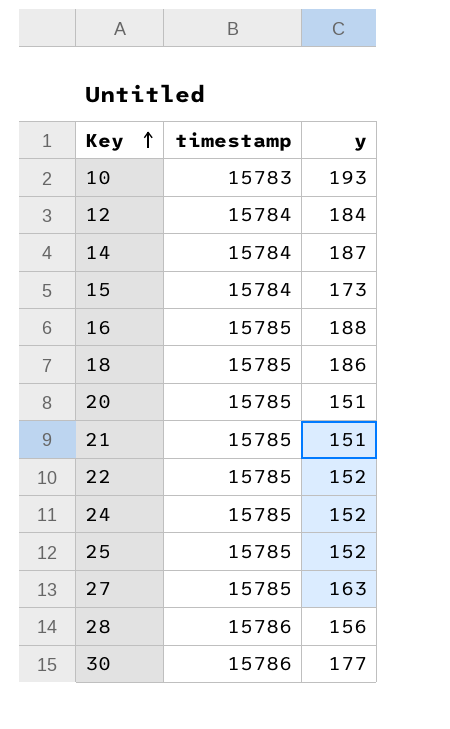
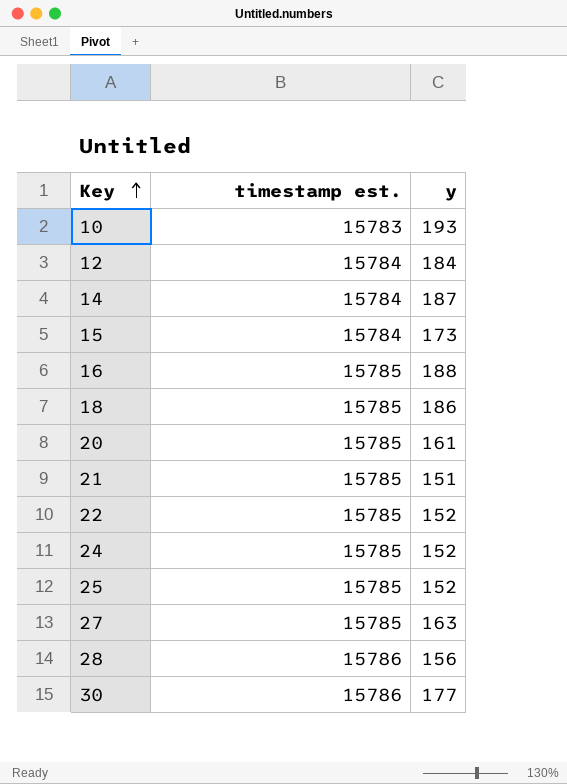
column name: timestamp -> timestamp est.
20 | y: 151 -> 161

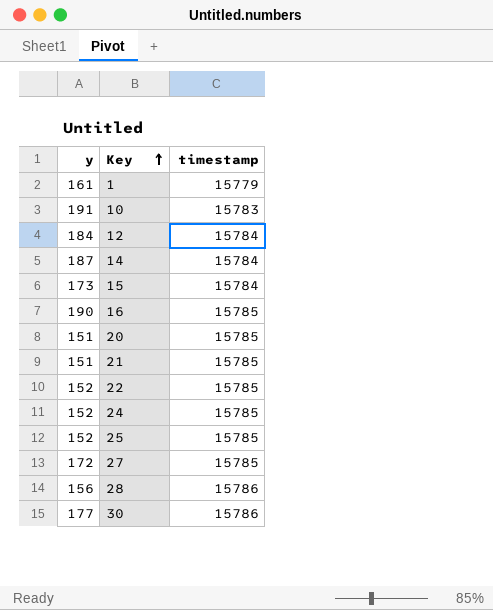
column y | position: 3 -> 1
column name: timestamp est. -> timestamp
row 18: 15785 | 186 -> none
row 1: none -> 161 | 15779
10 | y: 193 -> 191
16 | y: 188 -> 190
20 | y: 161 -> 151
27 | y: 163 -> 172

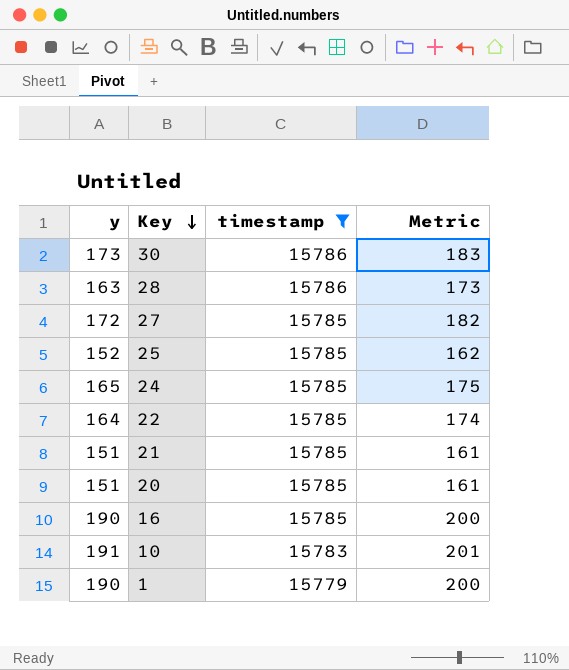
filter: none -> timestamp != 15784
row order: Key ascending -> Key descending
column Metric | formula: none -> [y] + 10
30 | y: 177 -> 173
28 | y: 156 -> 163
24 | y: 152 -> 165
22 | y: 152 -> 164
1 | y: 161 -> 190

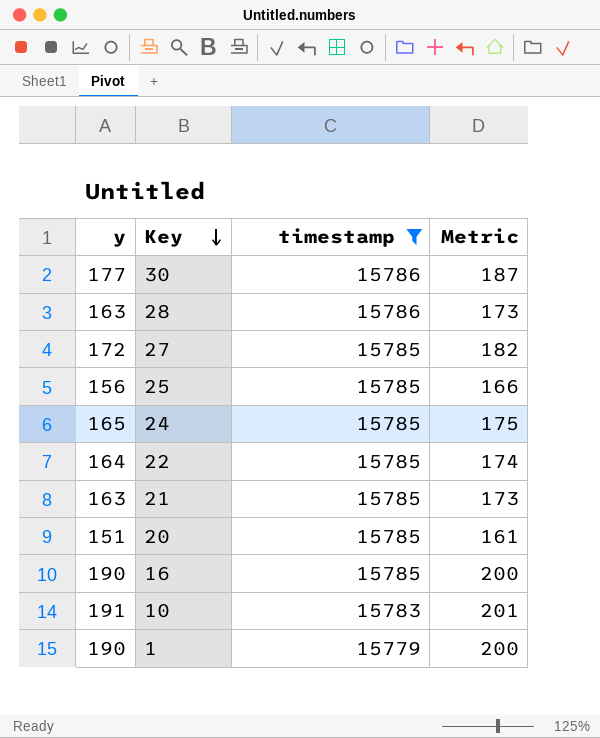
30 | y: 173 -> 177
30 | Metric: 183 -> 187
25 | y: 152 -> 156
25 | Metric: 162 -> 166
21 | y: 151 -> 163
21 | Metric: 161 -> 173

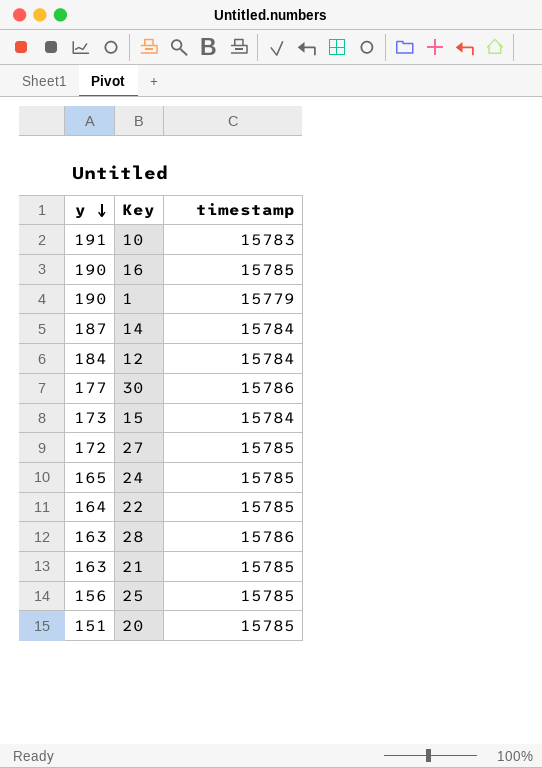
filter: timestamp != 15784 -> none
row order: Key descending -> y descending
column Metric | formula: [y] + 10 -> none

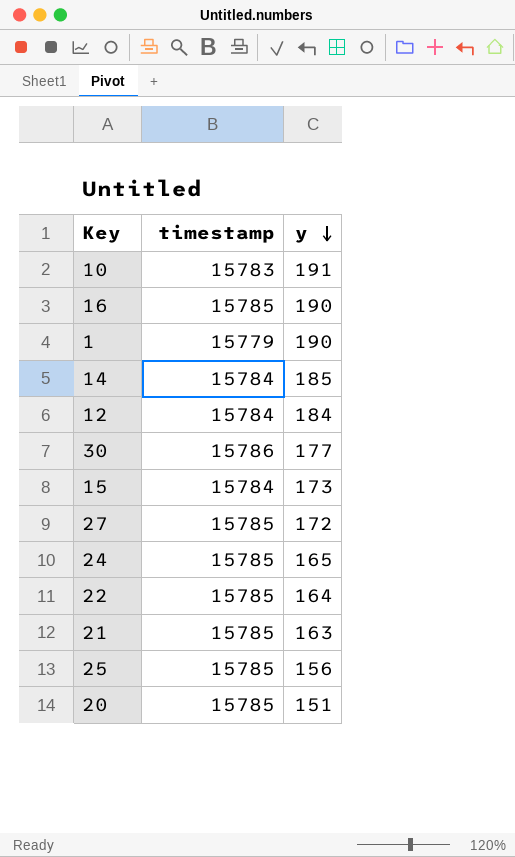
column y | position: 1 -> 3
row 28: 163 | 15786 -> none
14 | y: 187 -> 185

